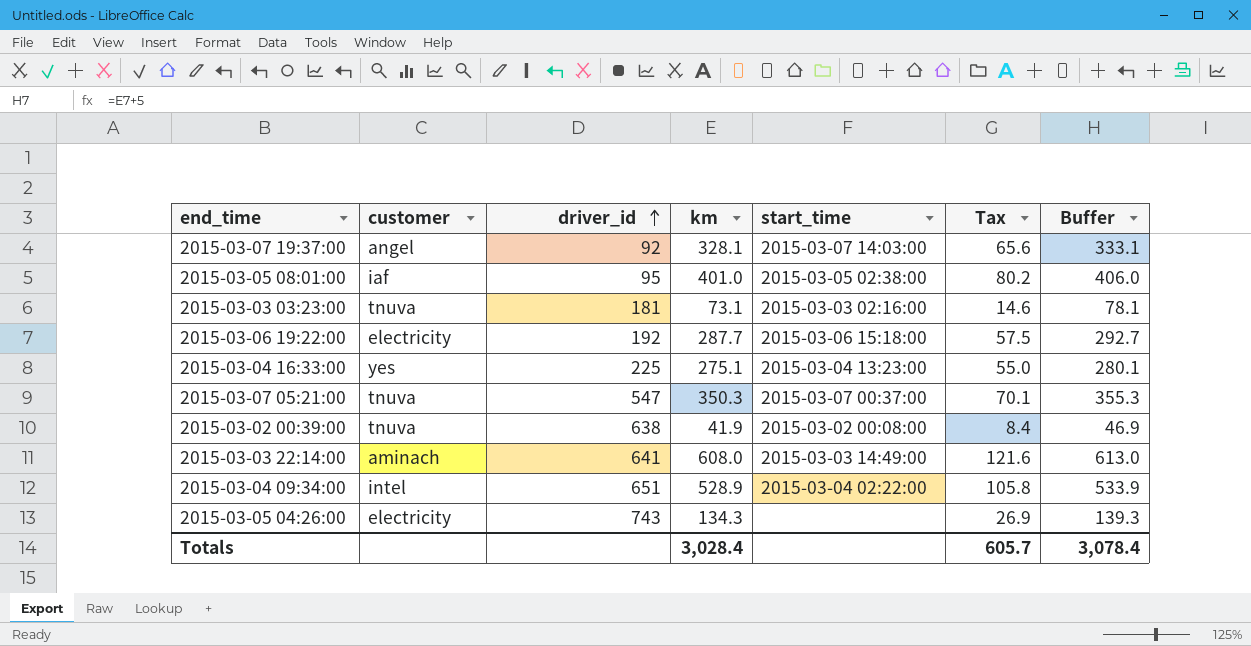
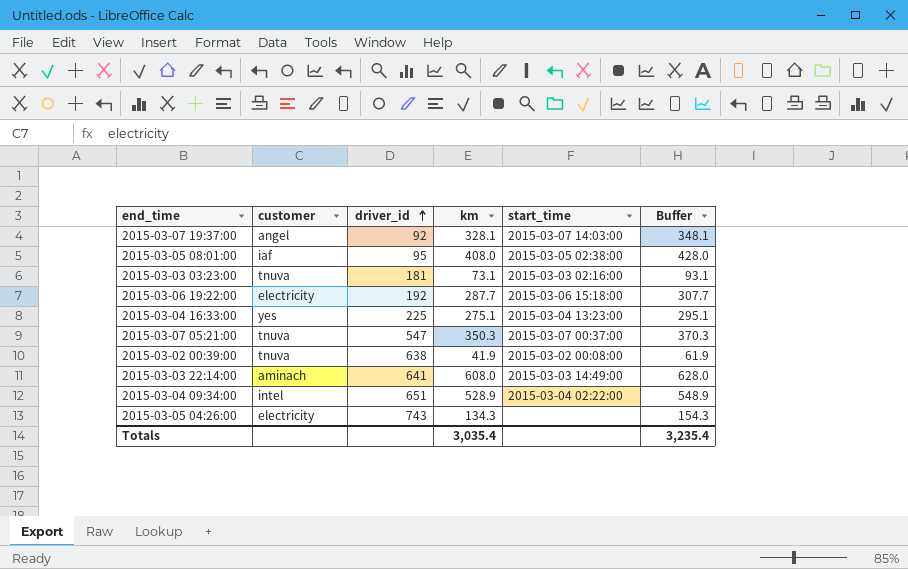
column Tax | formula: [km] * 0.2 -> none
column Buffer | formula: [km] + 5 -> [km] + 20
2015-03-05 08:01:00 | km: 401.0 -> 408.0
Totals | km: 3,028.4 -> 3,035.4
Totals | Buffer: 3,078.4 -> 3,235.4

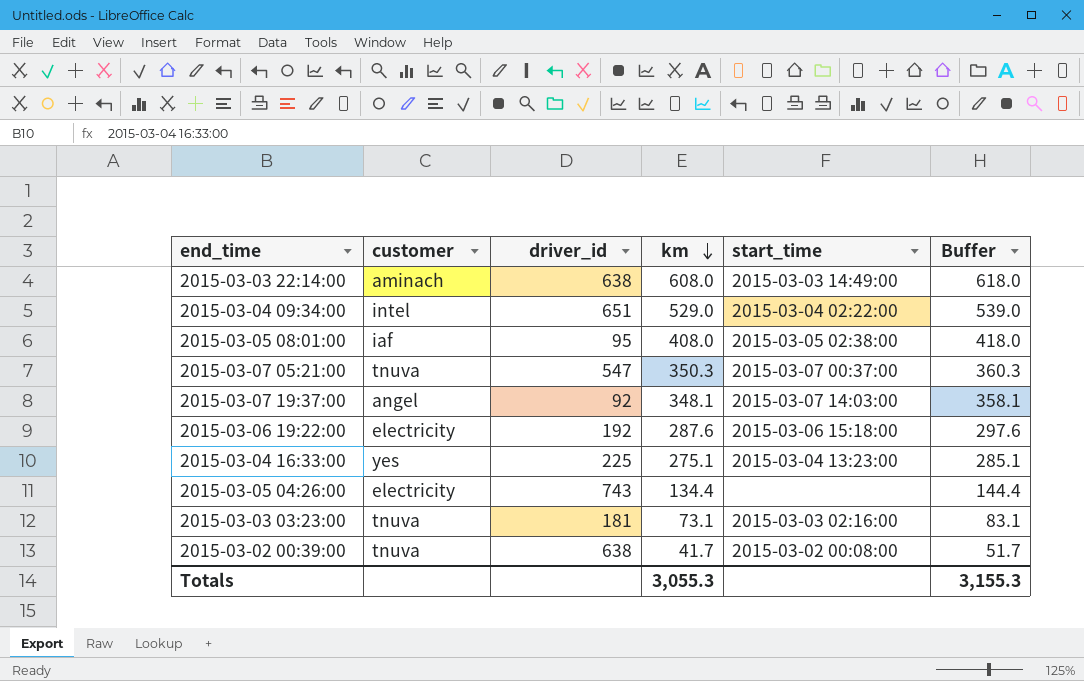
row order: driver_id ascending -> km descending
column Buffer | formula: [km] + 20 -> [km] + 10
2015-03-03 22:14:00 | driver_id: 641 -> 638
2015-03-04 09:34:00 | km: 528.9 -> 529.0
2015-03-07 19:37:00 | km: 328.1 -> 348.1
2015-03-06 19:22:00 | km: 287.7 -> 287.6
2015-03-05 04:26:00 | km: 134.3 -> 134.4
2015-03-02 00:39:00 | km: 41.9 -> 41.7
Totals | km: 3,035.4 -> 3,055.3
Totals | Buffer: 3,235.4 -> 3,155.3

